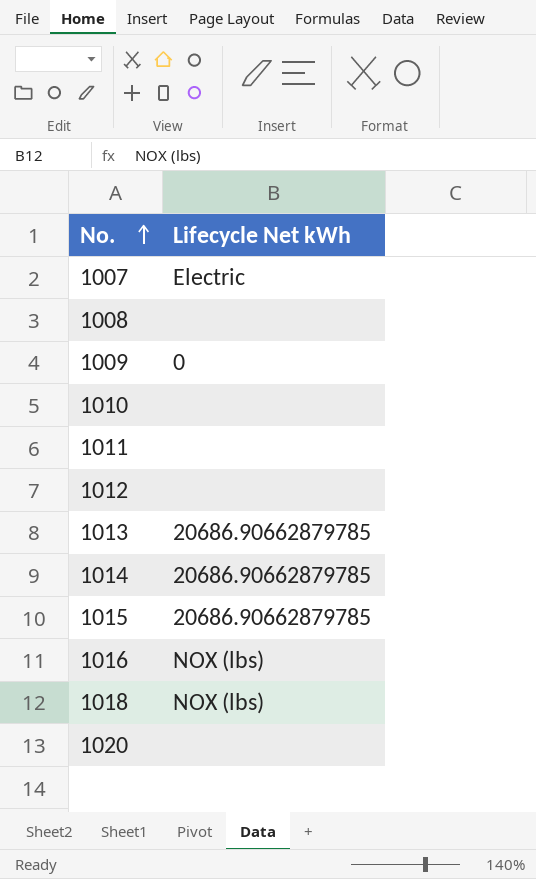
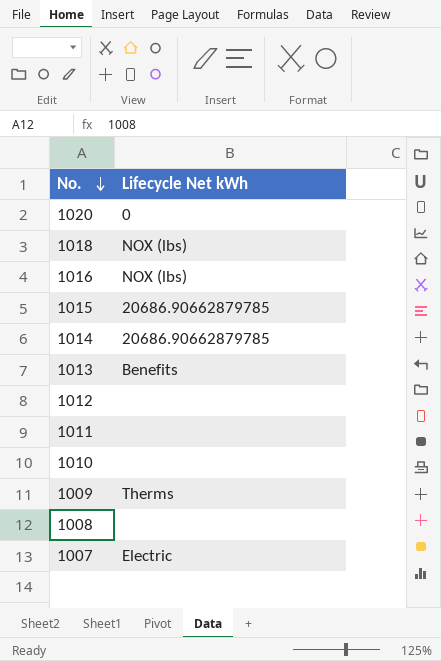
row order: No. ascending -> No. descending
1020 | Lifecycle Net kWh: none -> 0
1013 | Lifecycle Net kWh: 20686.90662879785 -> Benefits
1009 | Lifecycle Net kWh: 0 -> Therms

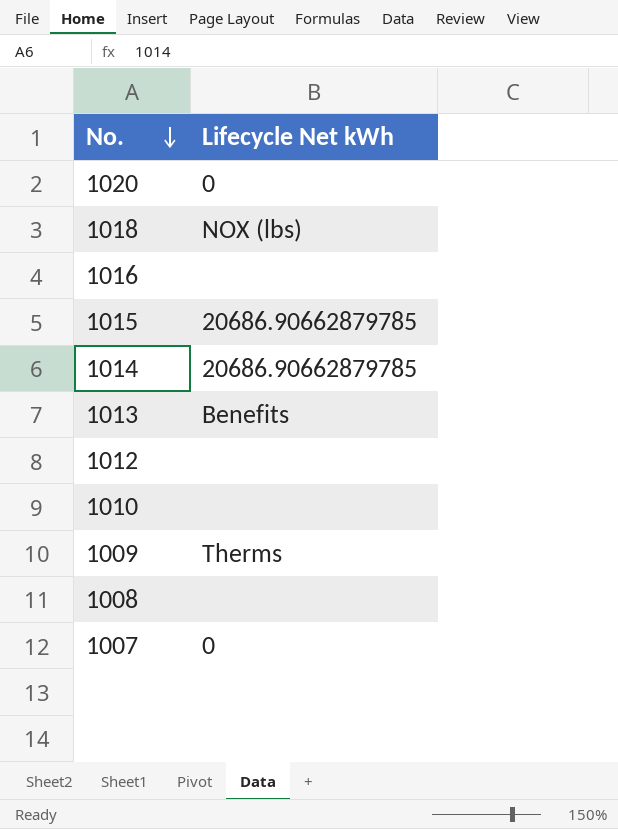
row 1011: none -> none
1016 | Lifecycle Net kWh: NOX (lbs) -> none
1007 | Lifecycle Net kWh: Electric -> 0

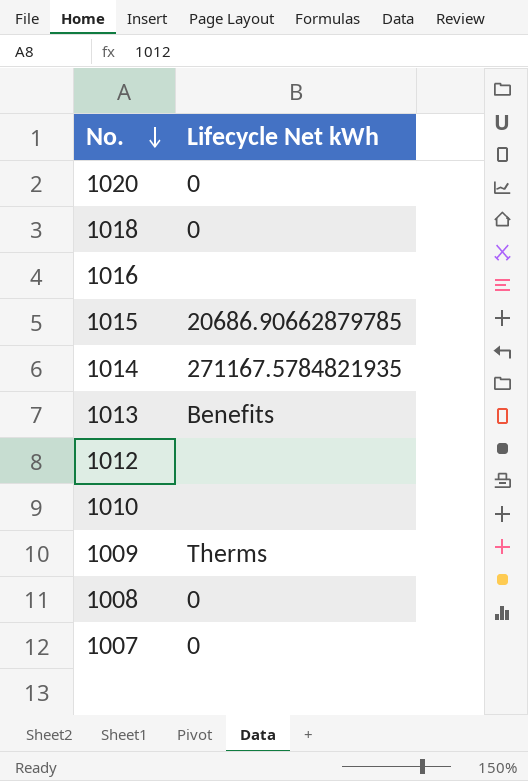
1018 | Lifecycle Net kWh: NOX (lbs) -> 0
1014 | Lifecycle Net kWh: 20686.90662879785 -> 271167.5784821935
1008 | Lifecycle Net kWh: none -> 0

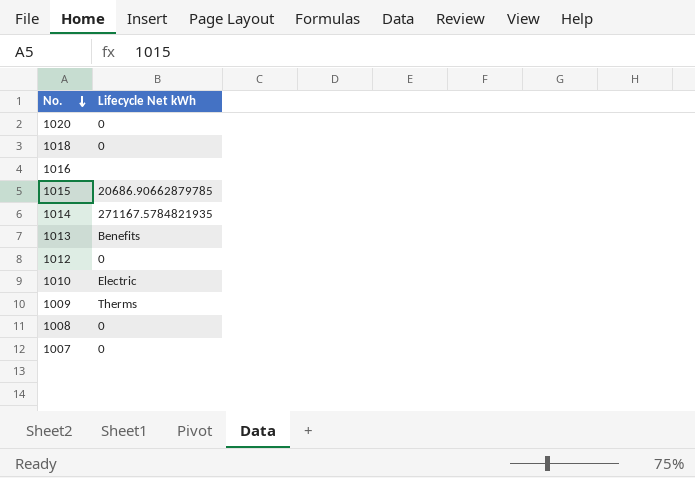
1012 | Lifecycle Net kWh: none -> 0
1010 | Lifecycle Net kWh: none -> Electric

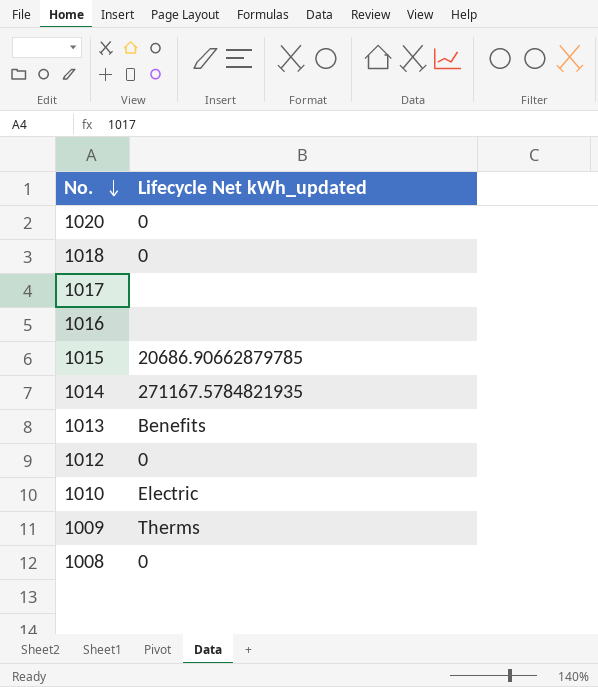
column name: Lifecycle Net kWh -> Lifecycle Net kWh_updated
row 1007: 0 -> none
row 1017: none -> none

